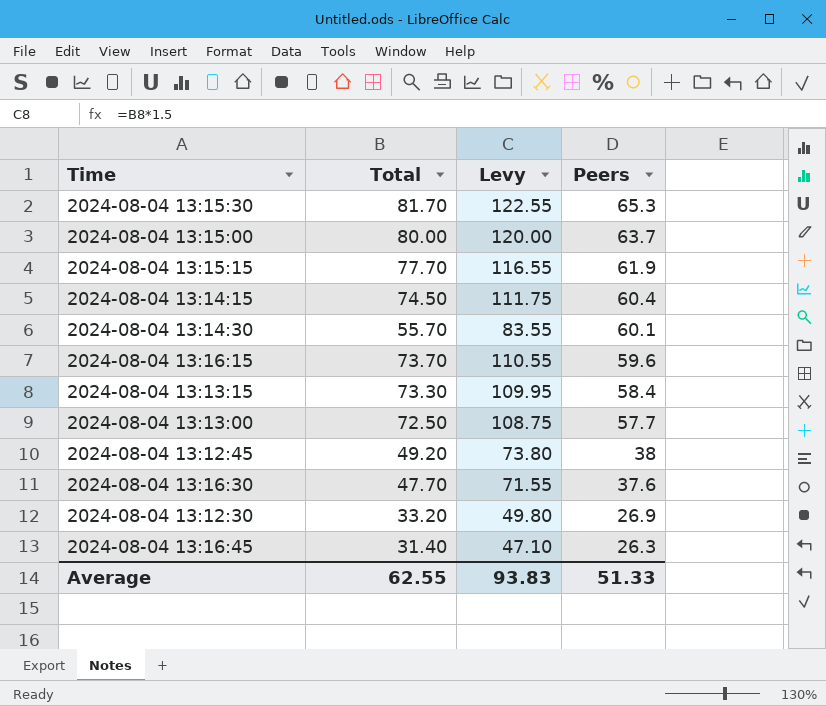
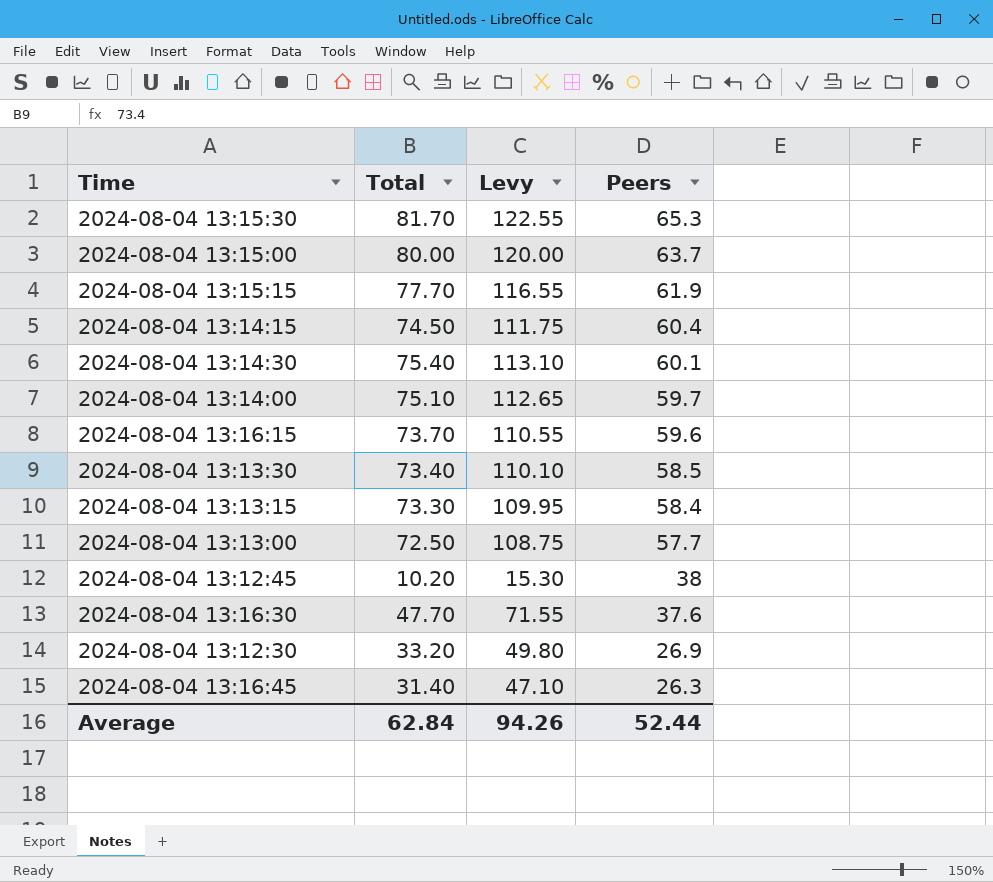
2024-08-04 13:14:30 | Total: 55.70 -> 75.40
2024-08-04 13:14:30 | Levy: 83.55 -> 113.10
row 2024-08-04 13:14:00: none -> 75.10 | 112.65 | 59.7
row 2024-08-04 13:13:30: none -> 73.40 | 110.10 | 58.5
2024-08-04 13:12:45 | Total: 49.20 -> 10.20
2024-08-04 13:12:45 | Levy: 73.80 -> 15.30
Average | Total: 62.55 -> 62.84
Average | Levy: 93.83 -> 94.26
Average | Peers: 51.33 -> 52.44

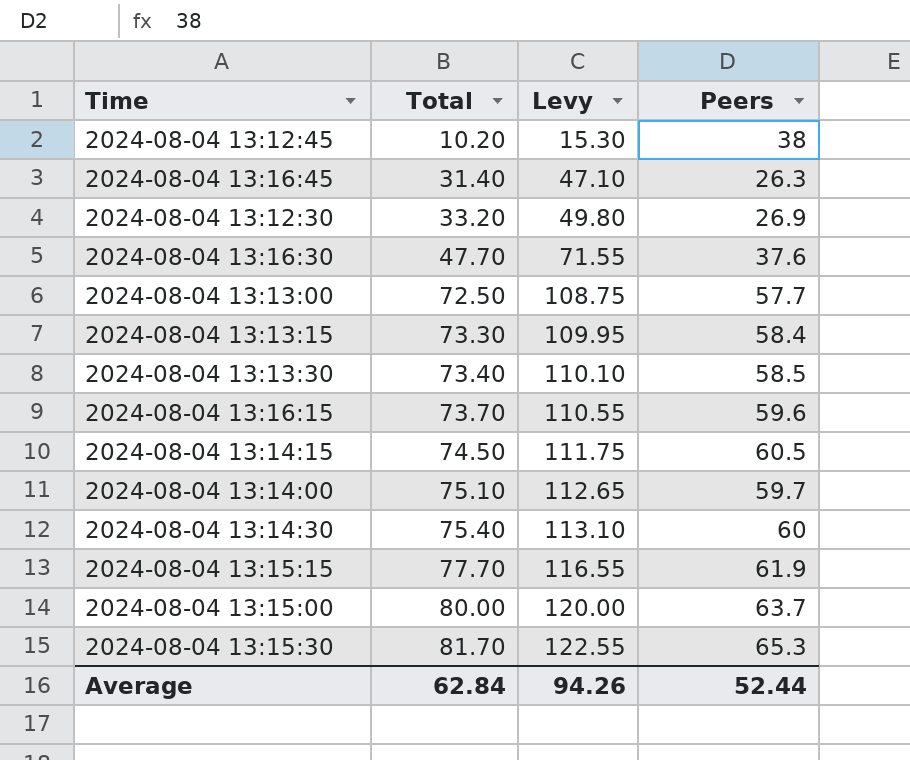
row order: Peers descending -> Total ascending
2024-08-04 13:14:15 | Peers: 60.4 -> 60.5
2024-08-04 13:14:30 | Peers: 60.1 -> 60

